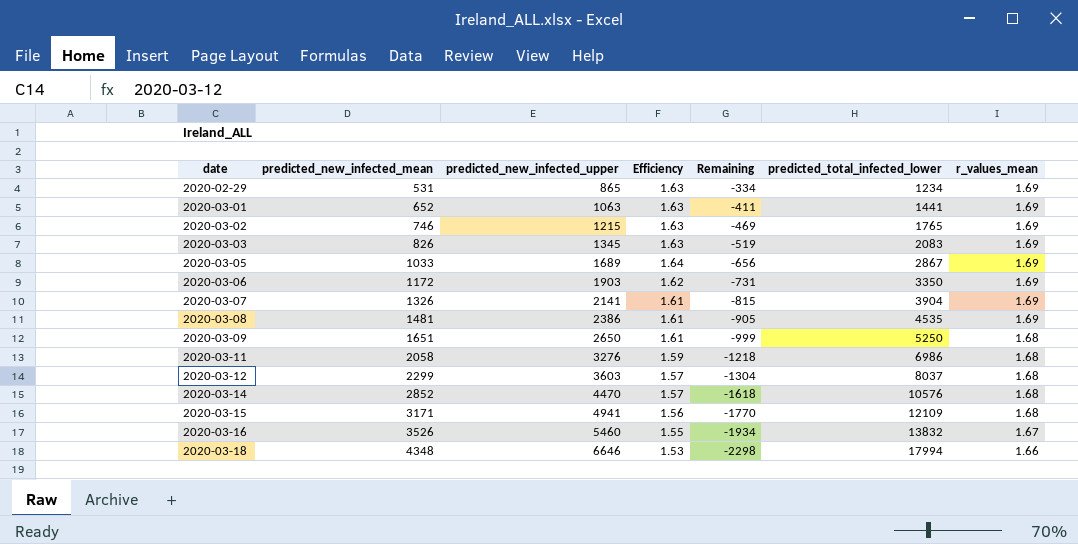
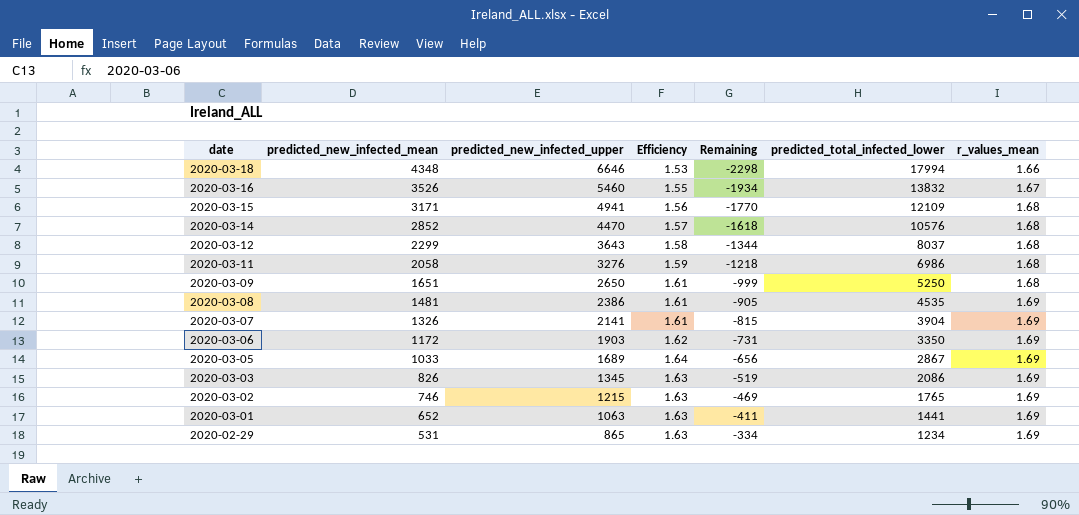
row order: date ascending -> date descending
2020-03-12 | predicted_new_infected_upper: 3603 -> 3643
2020-03-12 | Efficiency: 1.57 -> 1.58
2020-03-12 | Remaining: -1304 -> -1344
2020-03-03 | predicted_total_infected_lower: 2083 -> 2086

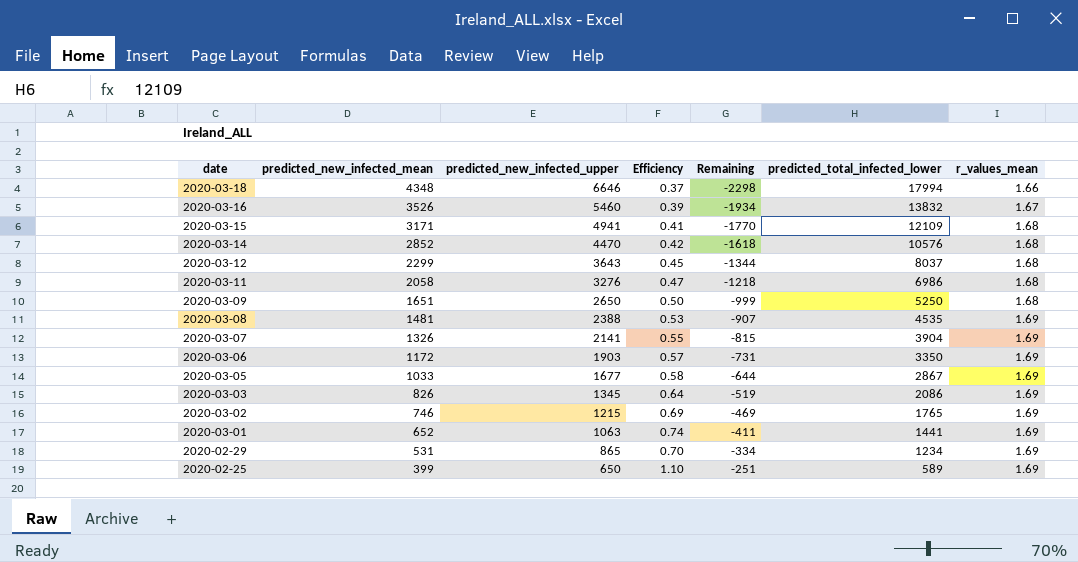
column Efficiency | formula: [predicted_new_infected_upper] / [predicted_new_infected_mean] -> [predicted_new_infected_upper] / [predicted_total_infected_lower]
2020-03-08 | predicted_new_infected_upper: 2386 -> 2388
2020-03-08 | Remaining: -905 -> -907
2020-03-05 | predicted_new_infected_upper: 1689 -> 1677
2020-03-05 | Remaining: -656 -> -644
row 2020-02-25: none -> 399 | 650 | 1.10 | -251 | 589 | 1.69

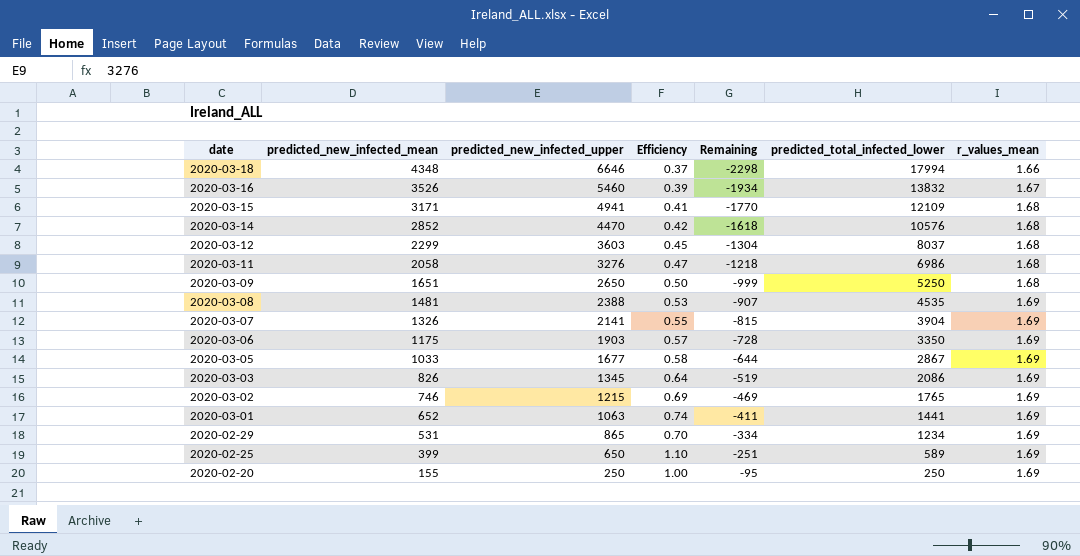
2020-03-12 | predicted_new_infected_upper: 3643 -> 3603
2020-03-12 | Remaining: -1344 -> -1304
2020-03-06 | predicted_new_infected_mean: 1172 -> 1175
2020-03-06 | Remaining: -731 -> -728
row 2020-02-20: none -> 155 | 250 | 1.00 | -95 | 250 | 1.69

